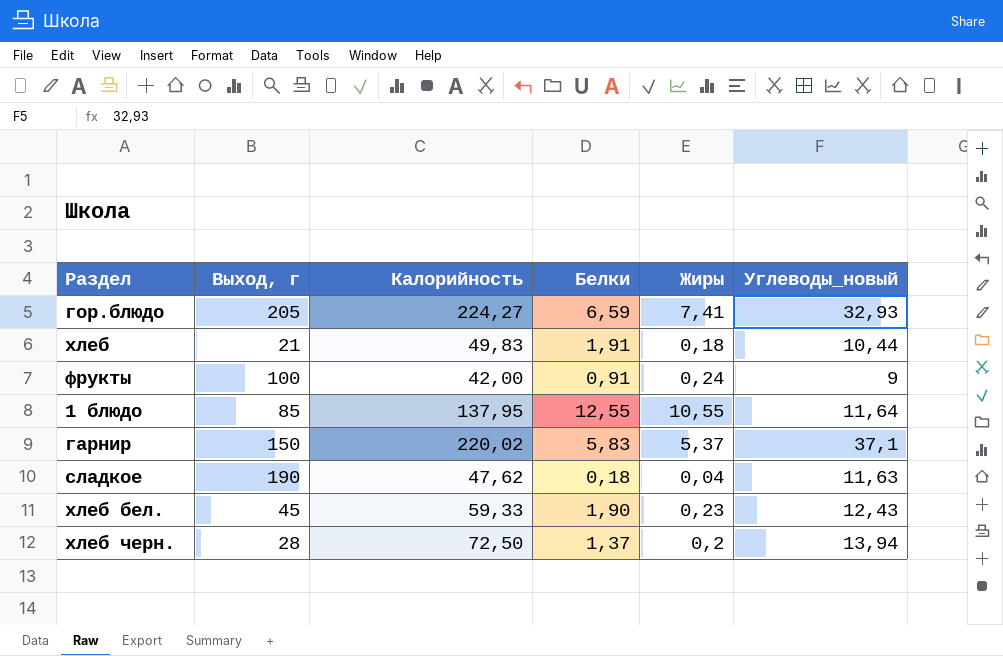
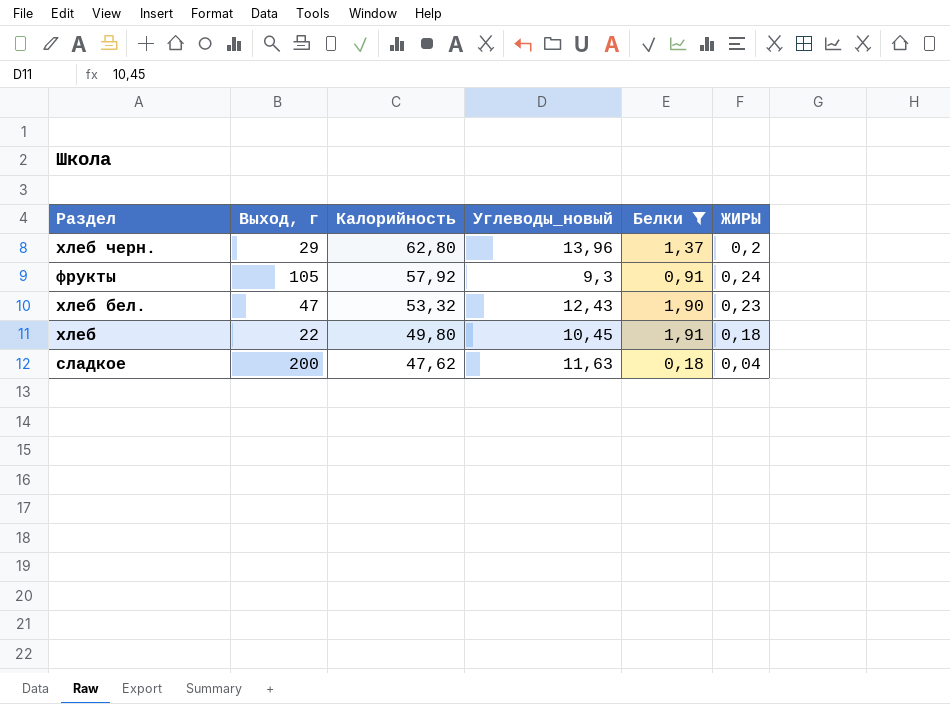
filter: none -> Белки <= 1,91
row order: none -> Калорийность descending
column Углеводы_новый | position: 6 -> 4
column name: Жиры -> ЖИРЫ
хлеб черн. | Выход, г: 28 -> 29
хлеб черн. | Калорийность: 72,50 -> 62,80
хлеб черн. | Углеводы_новый: 13,94 -> 13,96
фрукты | Выход, г: 100 -> 105
фрукты | Калорийность: 42,00 -> 57,92
фрукты | Углеводы_новый: 9 -> 9,3
хлеб бел. | Выход, г: 45 -> 47
хлеб бел. | Калорийность: 59,33 -> 53,32
хлеб | Выход, г: 21 -> 22
хлеб | Калорийность: 49,83 -> 49,80
хлеб | Углеводы_новый: 10,44 -> 10,45
сладкое | Выход, г: 190 -> 200

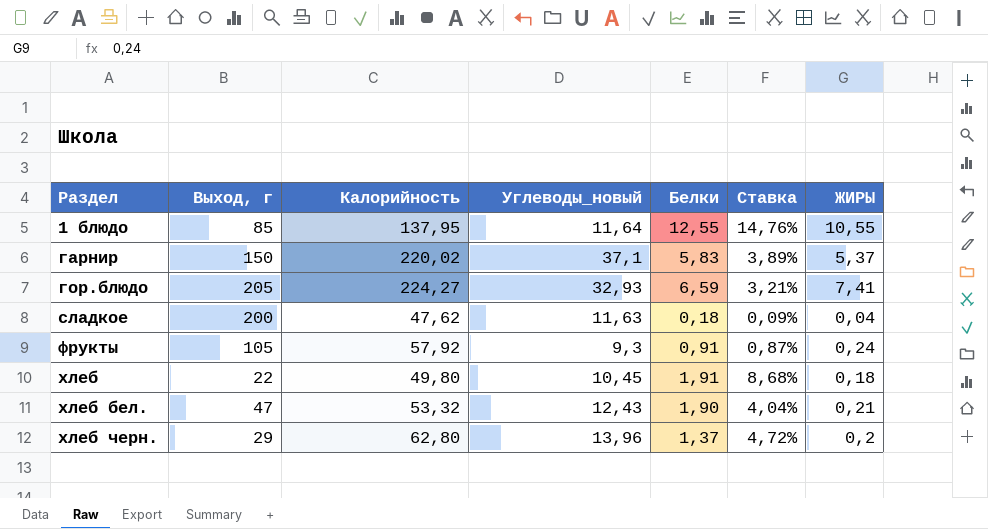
filter: Белки <= 1,91 -> none
row order: Калорийность descending -> Раздел ascending
column Ставка | formula: none -> [Белки] / [Выход, г]
хлеб бел. | ЖИРЫ: 0,23 -> 0,21

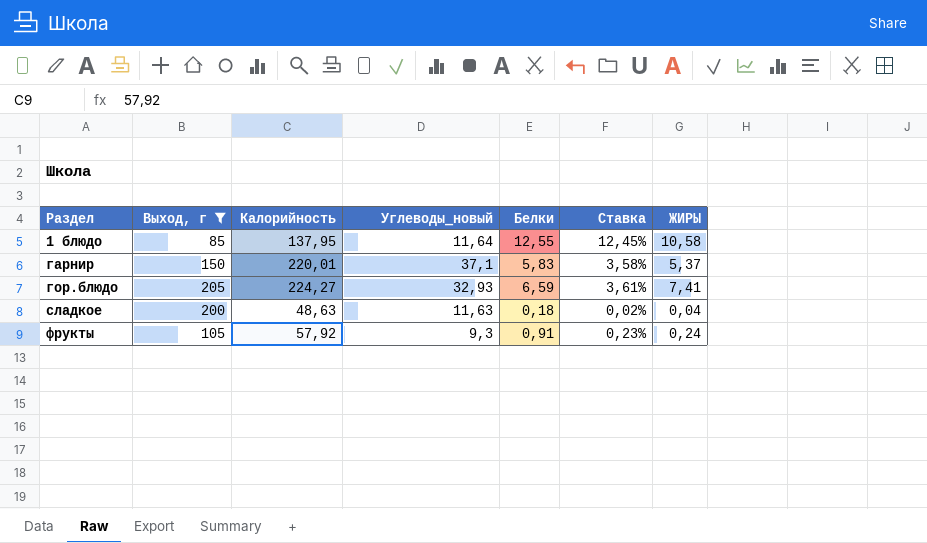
filter: none -> Выход, г >= 85
column Ставка | formula: [Белки] / [Выход, г] -> [ЖИРЫ] / [Выход, г]
1 блюдо | ЖИРЫ: 10,55 -> 10,58
гарнир | Калорийность: 220,02 -> 220,01
сладкое | Калорийность: 47,62 -> 48,63

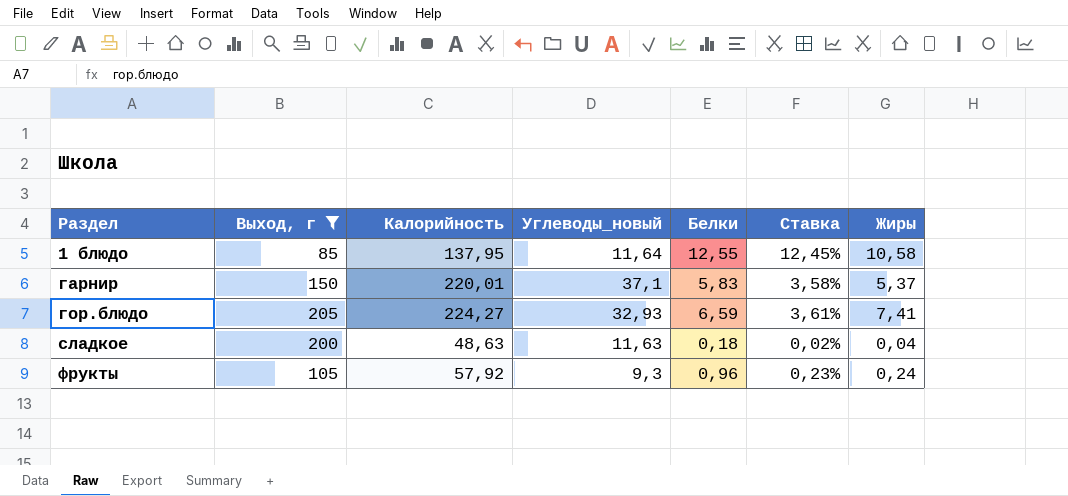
column name: ЖИРЫ -> Жиры
фрукты | Белки: 0,91 -> 0,96

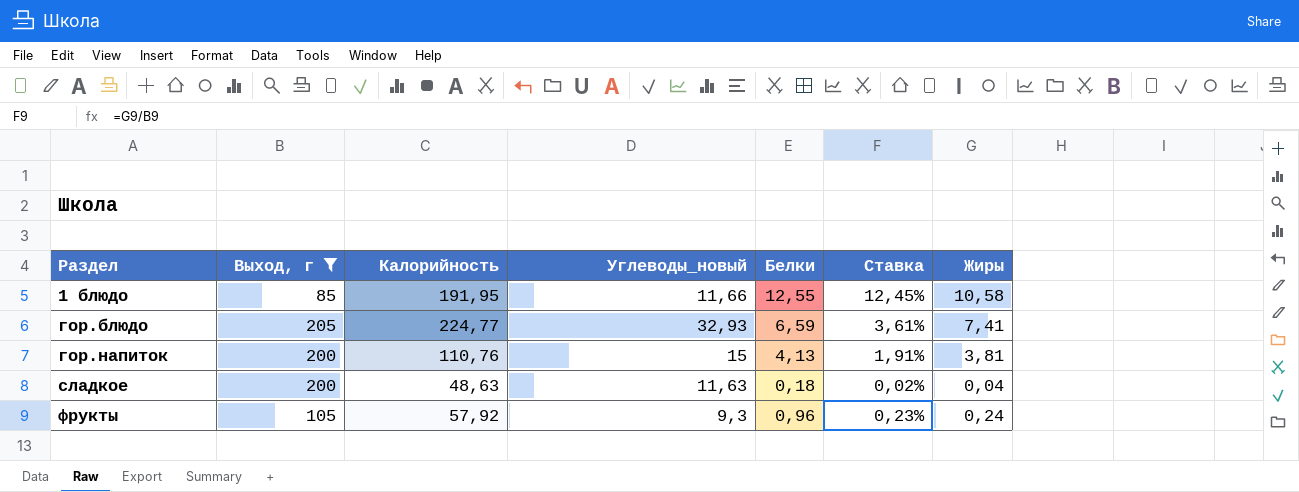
row гарнир: 150 | 220,01 | 37,1 | 5,83 | 3,58% | 5,37 -> none
1 блюдо | Калорийность: 137,95 -> 191,95
1 блюдо | Углеводы_новый: 11,64 -> 11,66
гор.блюдо | Калорийность: 224,27 -> 224,77
row гор.напиток: none -> 200 | 110,76 | 15 | 4,13 | 1,91% | 3,81

